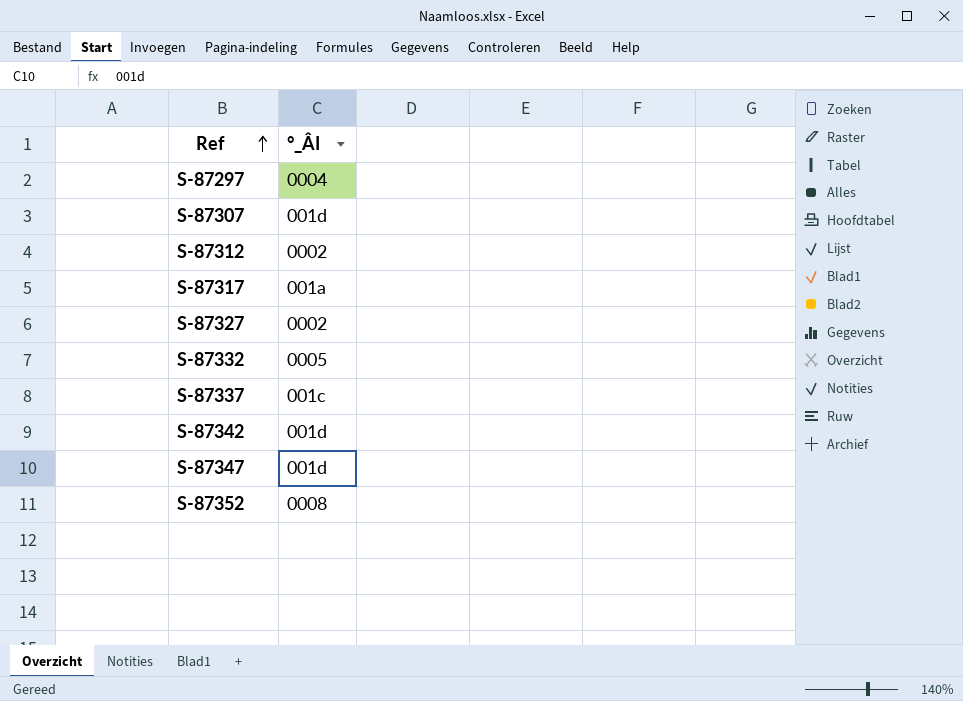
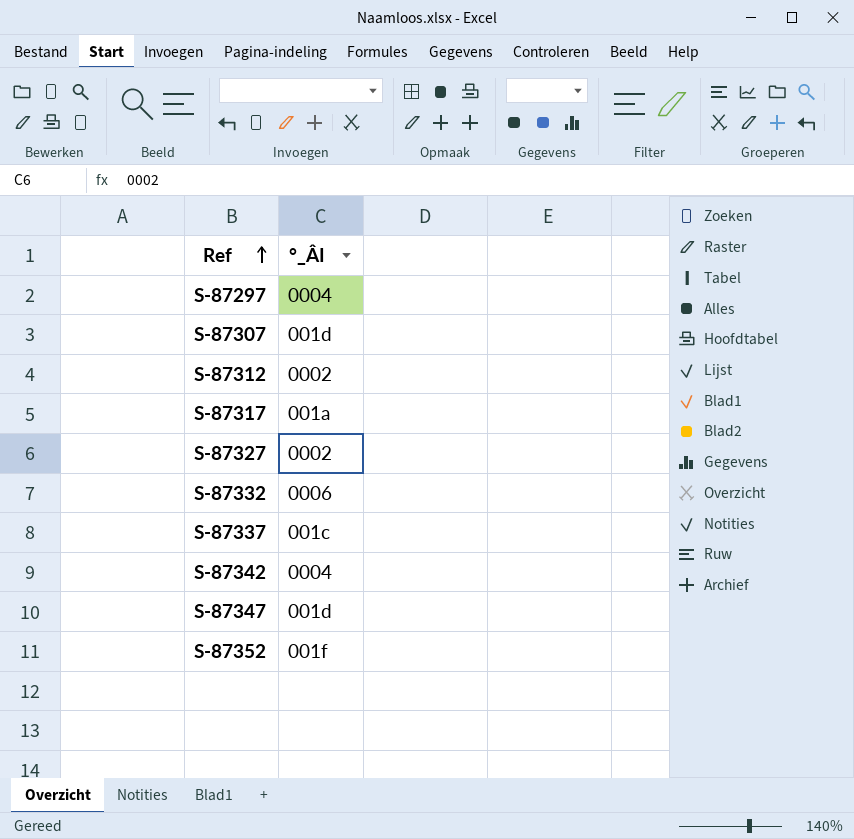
S-87332 | °_ÂI: 0005 -> 0006
S-87342 | °_ÂI: 001d -> 0004
S-87352 | °_ÂI: 0008 -> 001f

